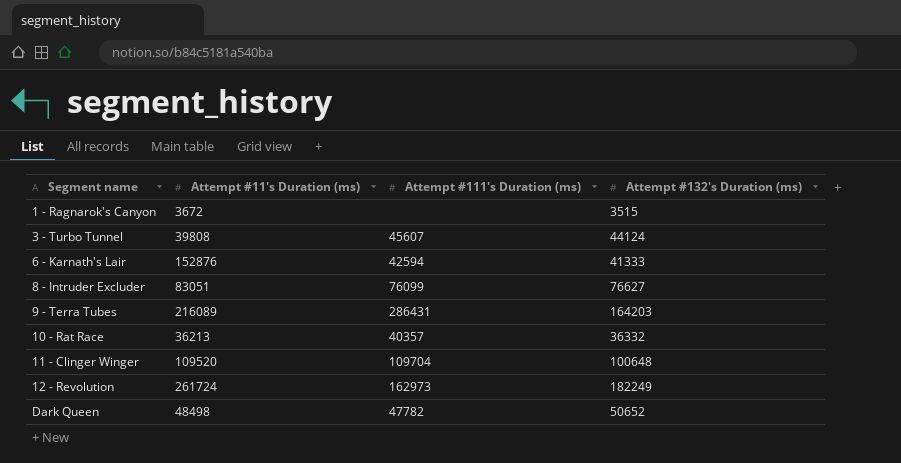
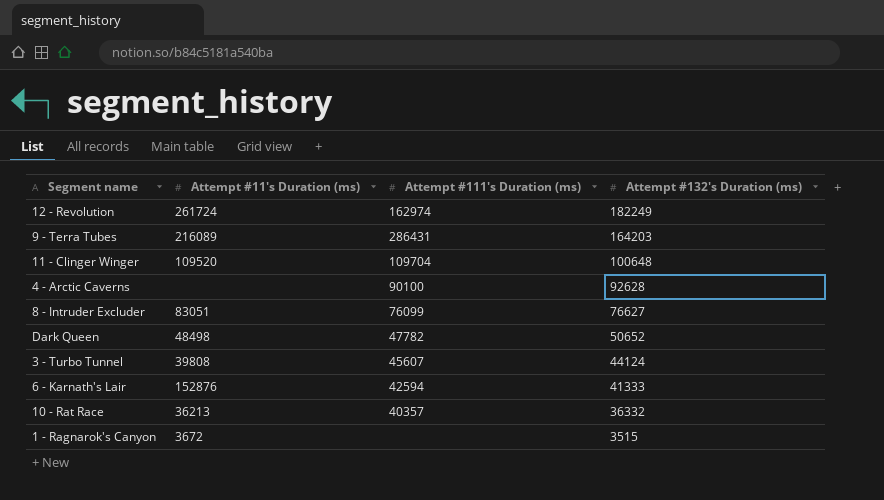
row order: Segment name ascending -> Attempt #132's Duration (ms) descending
12 - Revolution | Attempt #111's Duration (ms): 162973 -> 162974
row 4 - Arctic Caverns: none -> none | 90100 | 92628

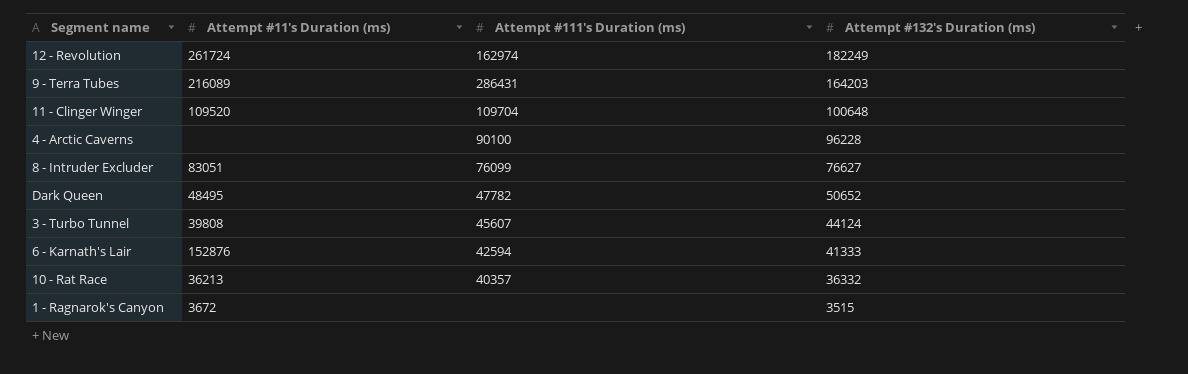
4 - Arctic Caverns | Attempt #132's Duration (ms): 92628 -> 96228
Dark Queen | Attempt #11's Duration (ms): 48498 -> 48495

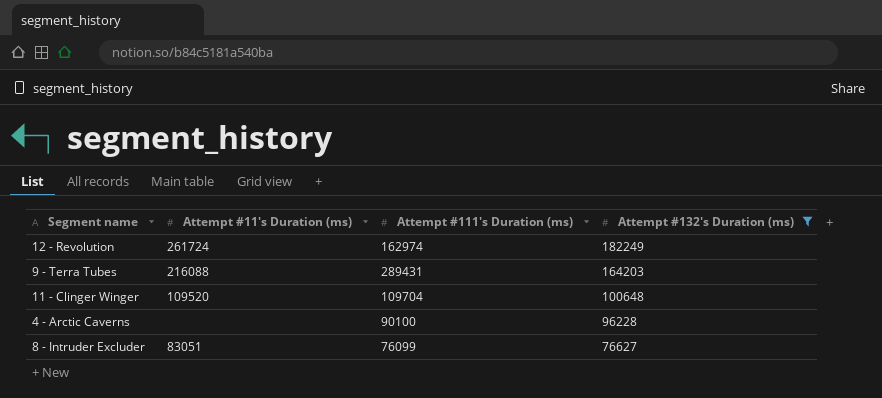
filter: none -> Attempt #132's Duration (ms) >= 76627
9 - Terra Tubes | Attempt #11's Duration (ms): 216089 -> 216088
9 - Terra Tubes | Attempt #111's Duration (ms): 286431 -> 289431

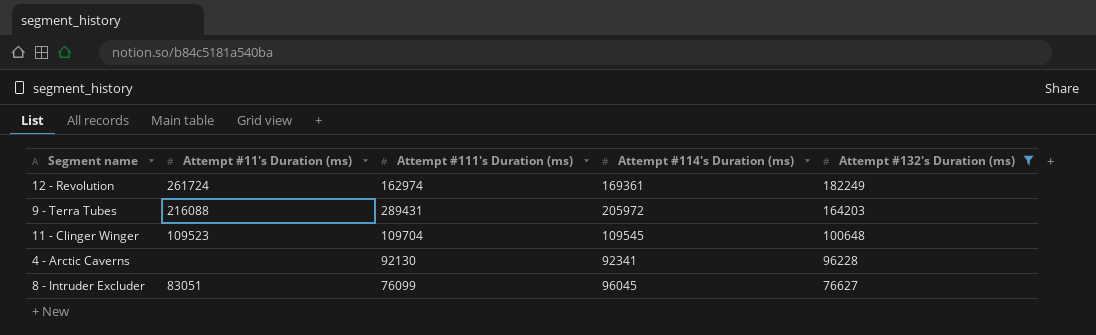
column Attempt #114's Duration (ms) | position: none -> 4
11 - Clinger Winger | Attempt #11's Duration (ms): 109520 -> 109523
4 - Arctic Caverns | Attempt #111's Duration (ms): 90100 -> 92130

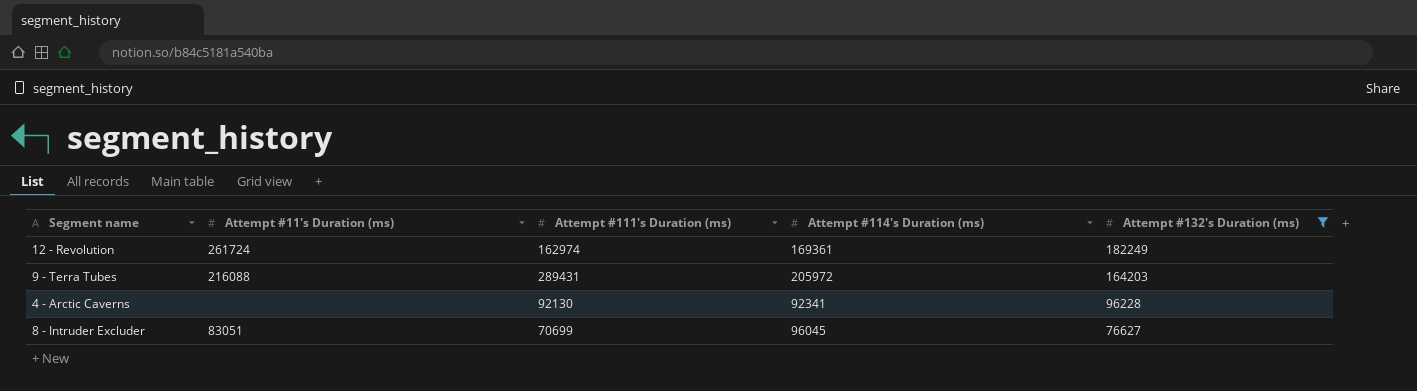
row 11 - Clinger Winger: 109523 | 109704 | 109545 | 100648 -> none
8 - Intruder Excluder | Attempt #111's Duration (ms): 76099 -> 70699

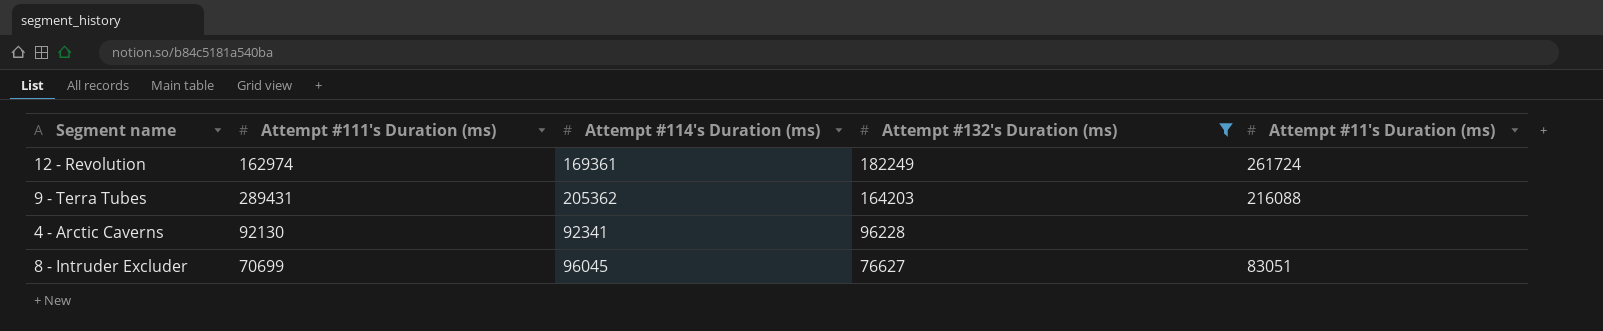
column Attempt #11's Duration (ms) | position: 2 -> 5
9 - Terra Tubes | Attempt #114's Duration (ms): 205972 -> 205362

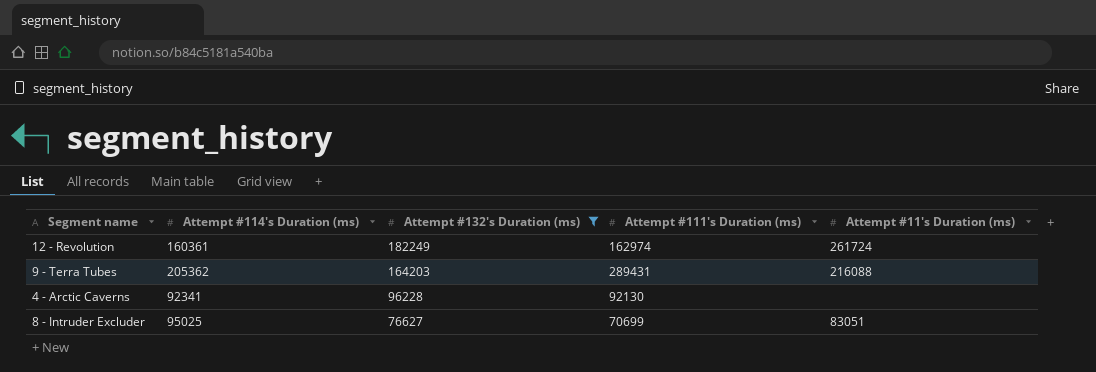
column Attempt #111's Duration (ms) | position: 2 -> 4
12 - Revolution | Attempt #114's Duration (ms): 169361 -> 160361
8 - Intruder Excluder | Attempt #114's Duration (ms): 96045 -> 95025

